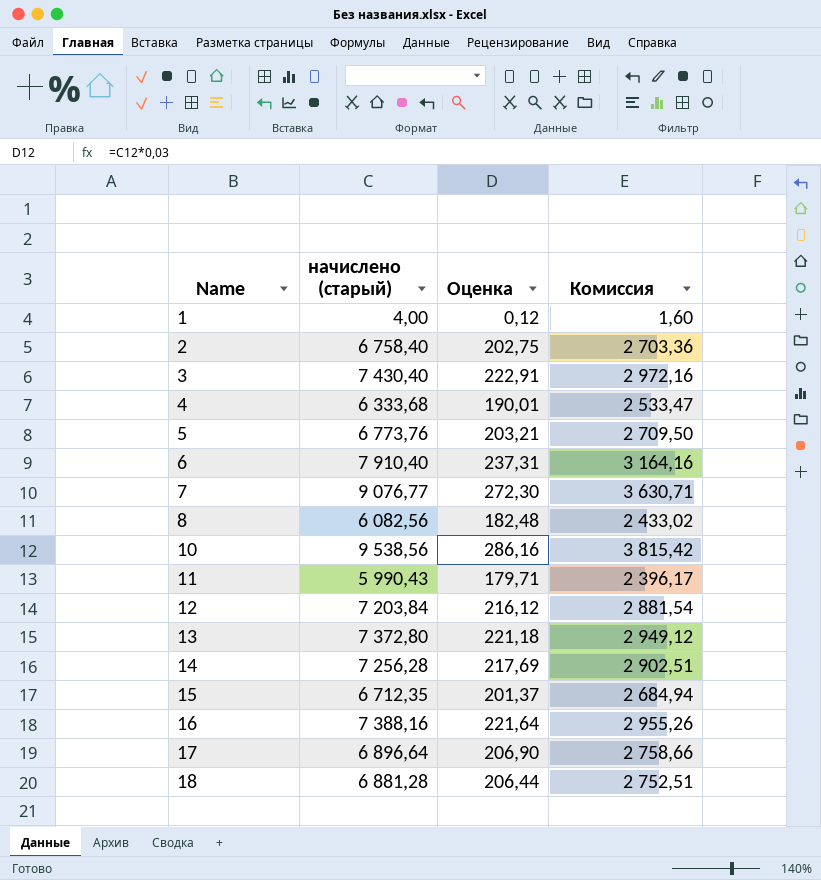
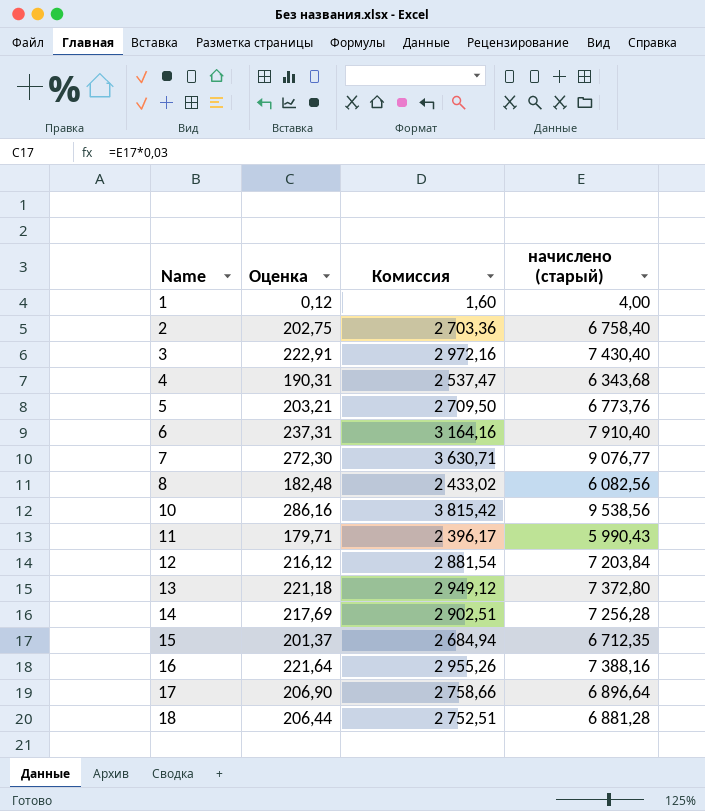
column начислено (старый) | position: 2 -> 4
4 | Оценка: 190,01 -> 190,31
4 | Комиссия: 2 533,47 -> 2 537,47
4 | начислено (старый): 6 333,68 -> 6 343,68

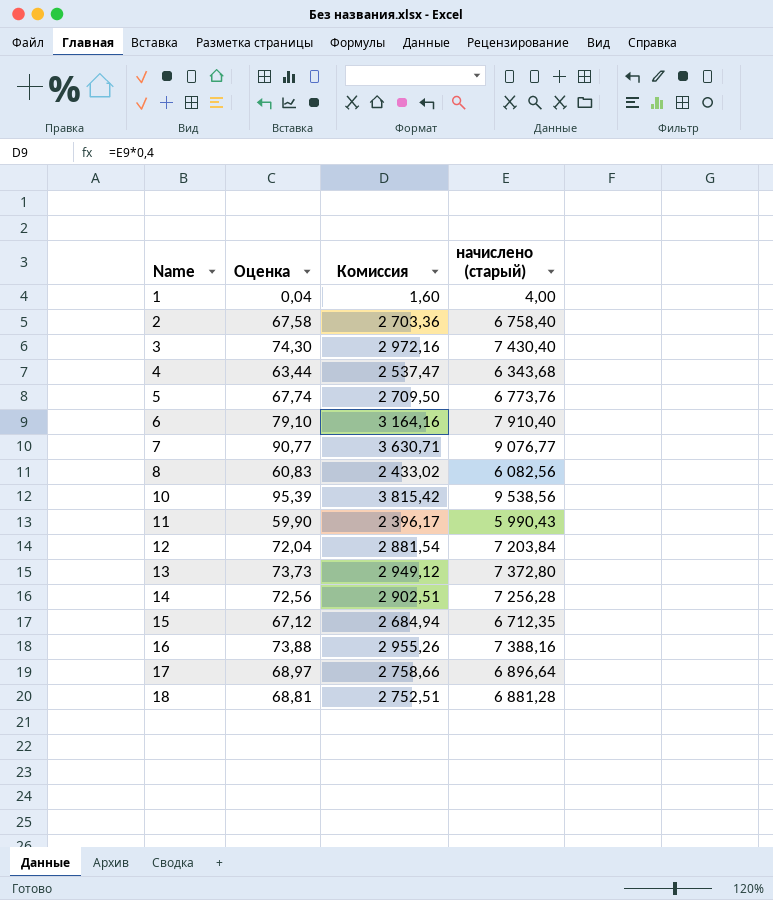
column Оценка | formula: [начислено (старый)] * 0,03 -> [начислено (старый)] * 0,01

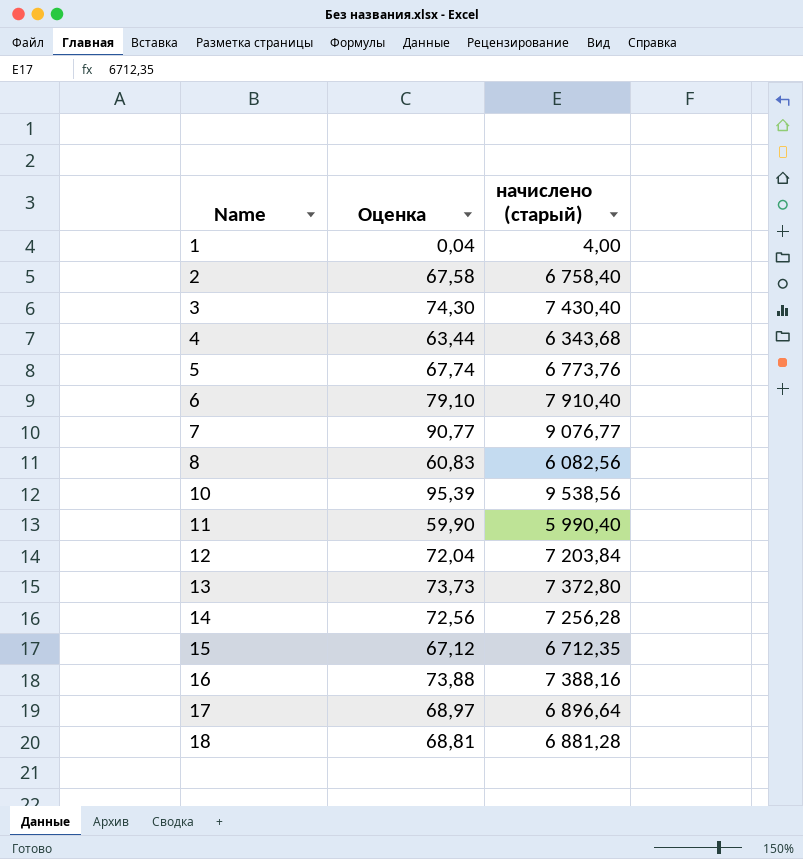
column Комиссия | formula: [начислено (старый)] * 0,4 -> none
11 | начислено (старый): 5 990,43 -> 5 990,40

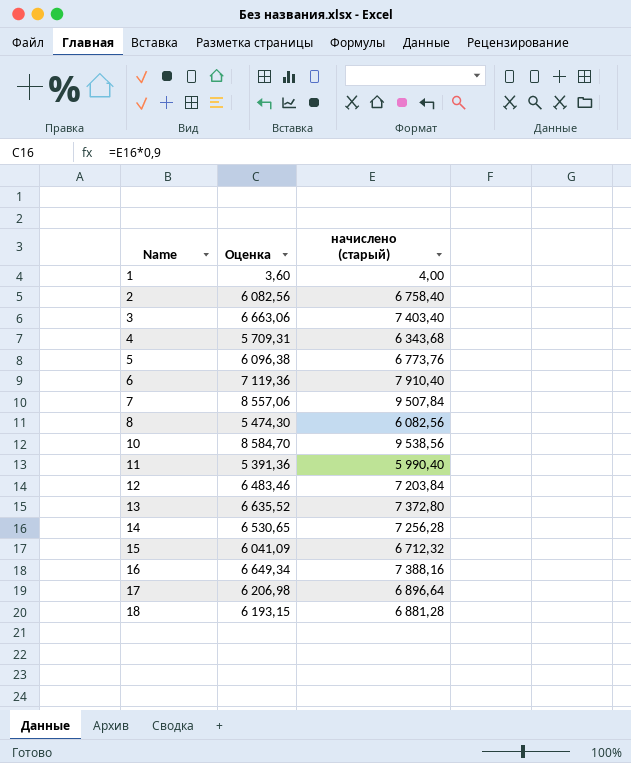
column Оценка | formula: [начислено (старый)] * 0,01 -> [начислено (старый)] * 0,9
3 | начислено (старый): 7 430,40 -> 7 403,40
7 | начислено (старый): 9 076,77 -> 9 507,84
15 | начислено (старый): 6 712,35 -> 6 712,32

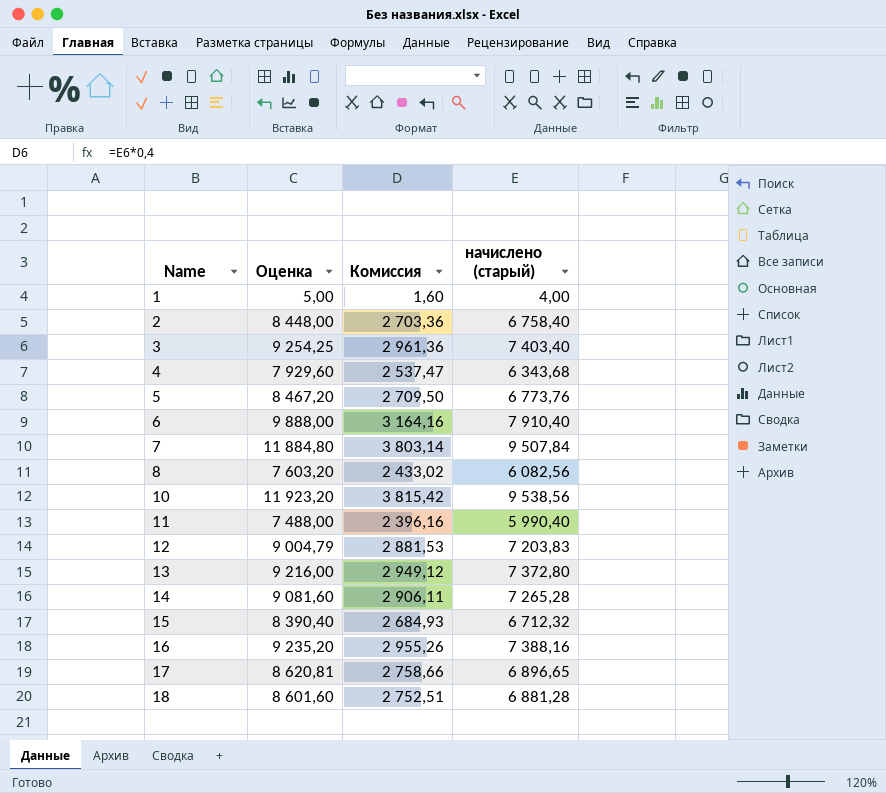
column Оценка | formula: [начислено (старый)] * 0,9 -> [начислено (старый)] * 1,25
column Комиссия | formula: none -> [начислено (старый)] * 0,4
12 | начислено (старый): 7 203,84 -> 7 203,83
14 | начислено (старый): 7 256,28 -> 7 265,28
17 | начислено (старый): 6 896,64 -> 6 896,65

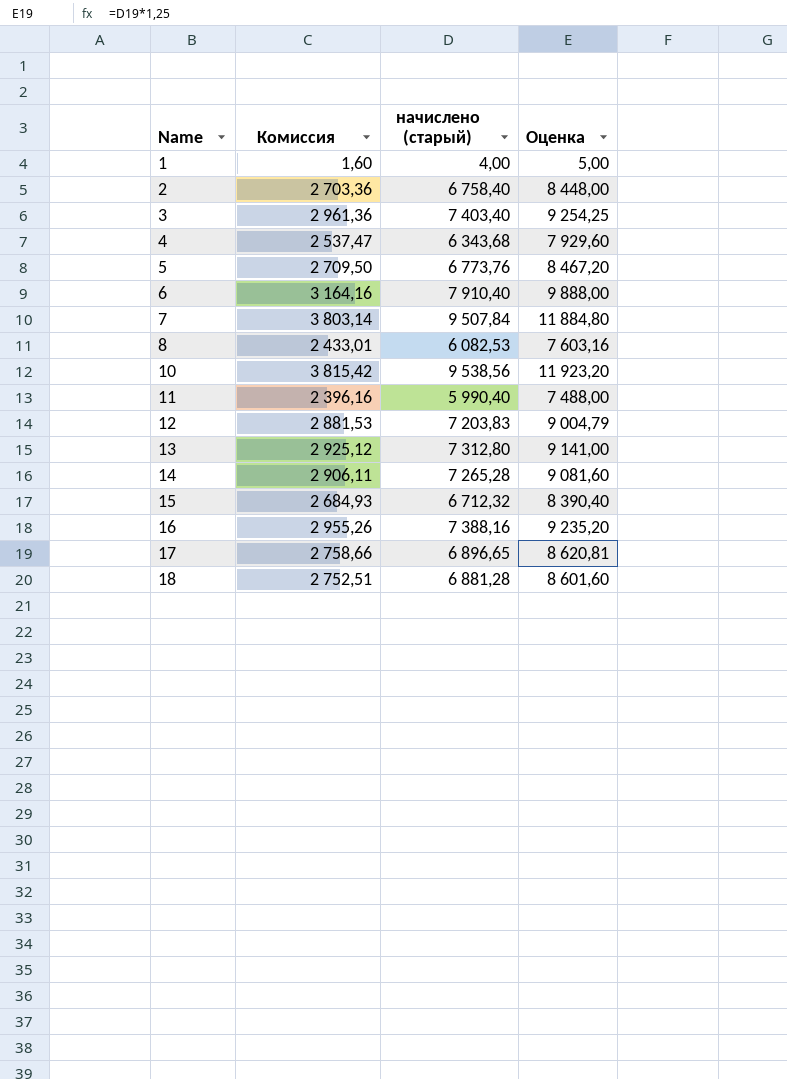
column Оценка | position: 2 -> 4
8 | Комиссия: 2 433,02 -> 2 433,01
8 | начислено (старый): 6 082,56 -> 6 082,53
8 | Оценка: 7 603,20 -> 7 603,16
13 | Комиссия: 2 949,12 -> 2 925,12
13 | начислено (старый): 7 372,80 -> 7 312,80
13 | Оценка: 9 216,00 -> 9 141,00

